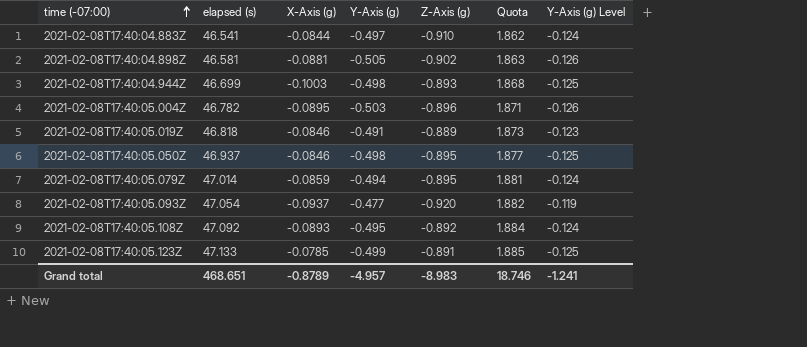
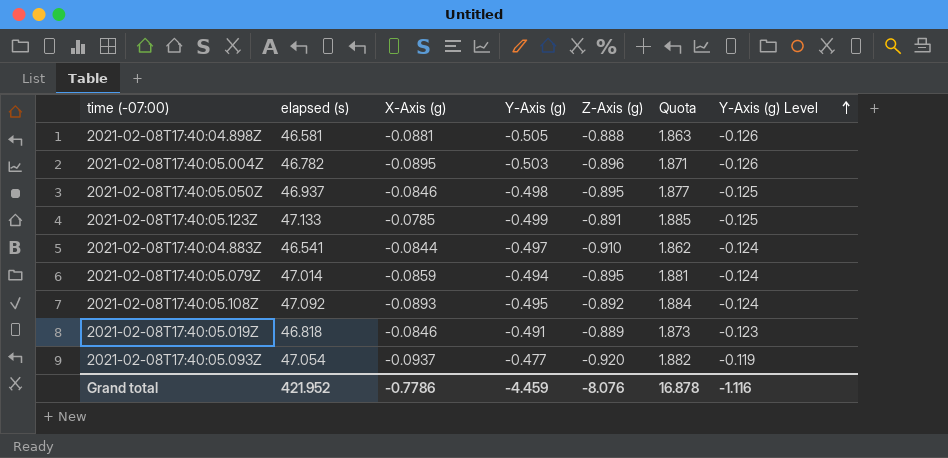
row order: time (-07:00) ascending -> Y-Axis (g) Level ascending
row 2021-02-08T17:40:04.944Z: 46.699 | -0.1003 | -0.498 | -0.893 | 1.868 | -0.125 -> none
2021-02-08T17:40:04.898Z | Z-Axis (g): -0.902 -> -0.888
Grand total | elapsed (s): 468.651 -> 421.952
Grand total | X-Axis (g): -0.8789 -> -0.7786
Grand total | Y-Axis (g): -4.957 -> -4.459
Grand total | Z-Axis (g): -8.983 -> -8.076
Grand total | Quota: 18.746 -> 16.878
Grand total | Y-Axis (g) Level: -1.241 -> -1.116

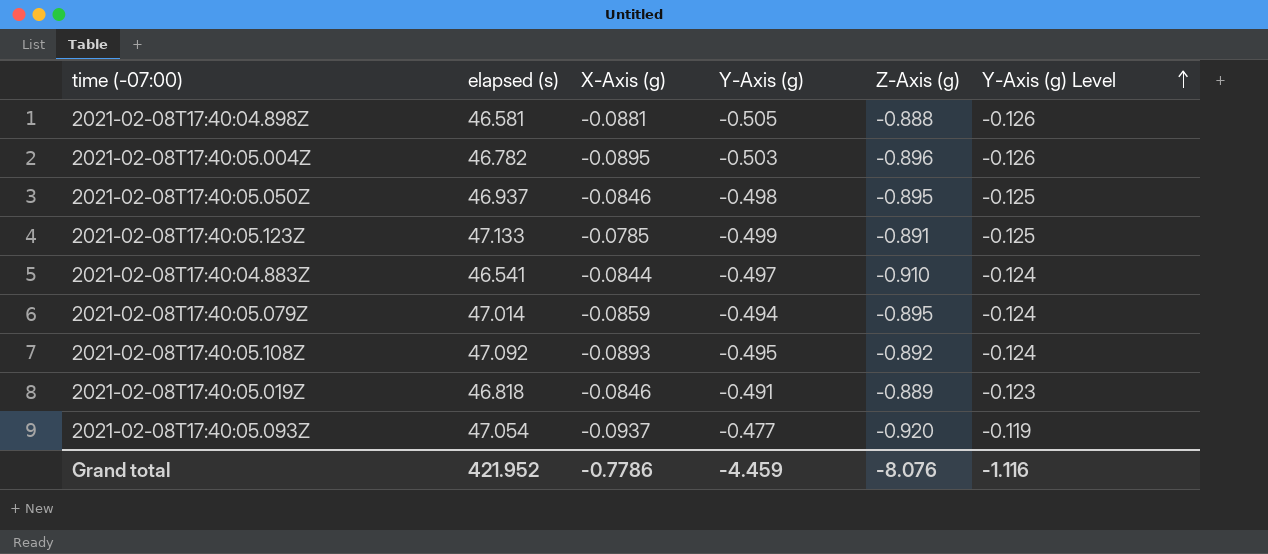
column Quota | formula: [elapsed (s)] * 0.04 -> none

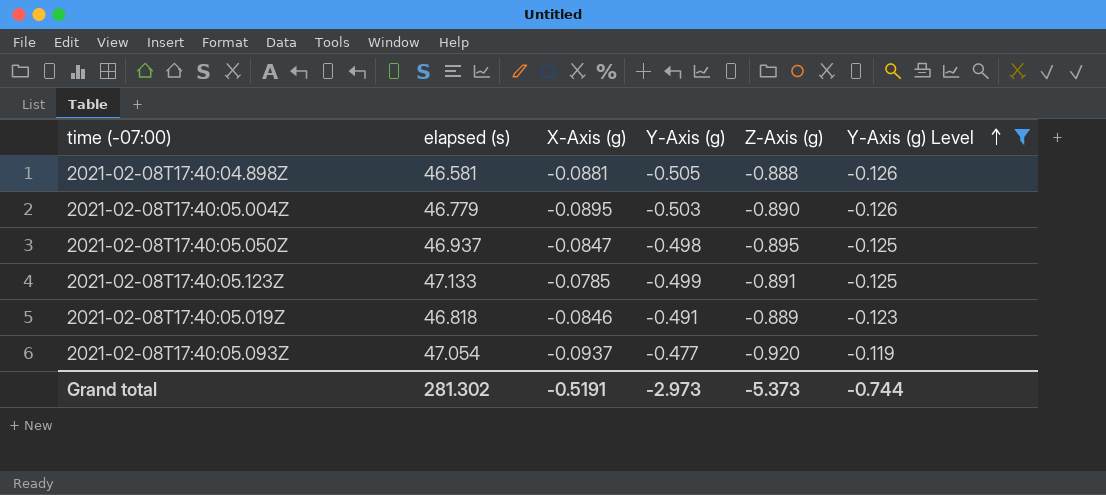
filter: none -> Y-Axis (g) Level != -0.124
2021-02-08T17:40:05.004Z | elapsed (s): 46.782 -> 46.779
2021-02-08T17:40:05.004Z | Z-Axis (g): -0.896 -> -0.890
2021-02-08T17:40:05.050Z | X-Axis (g): -0.0846 -> -0.0847
Grand total | elapsed (s): 421.952 -> 281.302
Grand total | X-Axis (g): -0.7786 -> -0.5191
Grand total | Y-Axis (g): -4.459 -> -2.973
Grand total | Z-Axis (g): -8.076 -> -5.373
Grand total | Y-Axis (g) Level: -1.116 -> -0.744

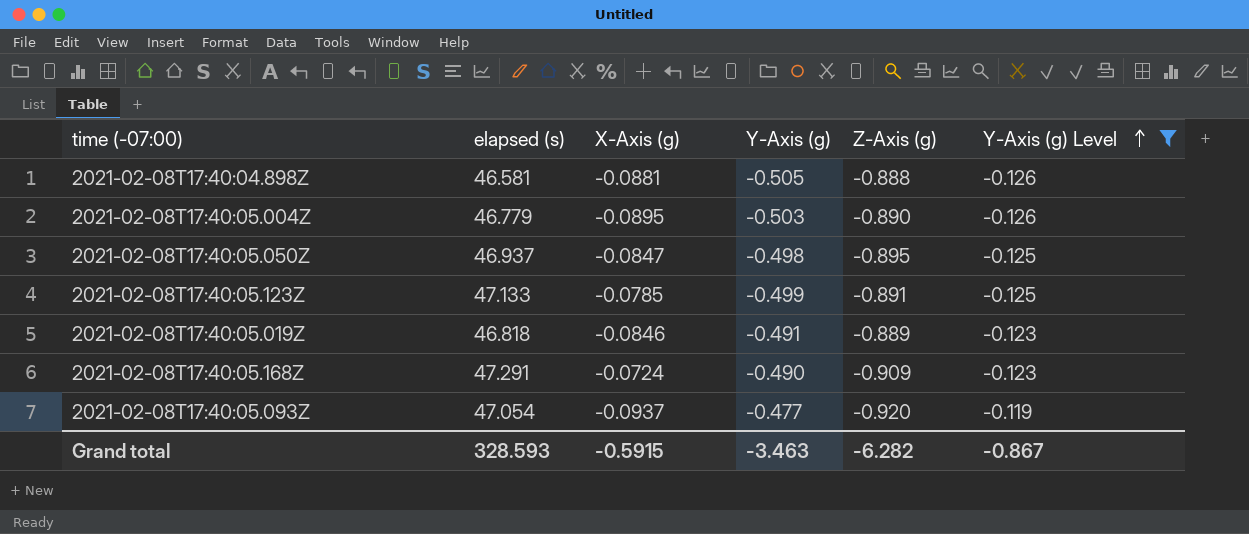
row 2021-02-08T17:40:05.168Z: none -> 47.291 | -0.0724 | -0.490 | -0.909 | -0.123
Grand total | elapsed (s): 281.302 -> 328.593
Grand total | X-Axis (g): -0.5191 -> -0.5915
Grand total | Y-Axis (g): -2.973 -> -3.463
Grand total | Z-Axis (g): -5.373 -> -6.282
Grand total | Y-Axis (g) Level: -0.744 -> -0.867

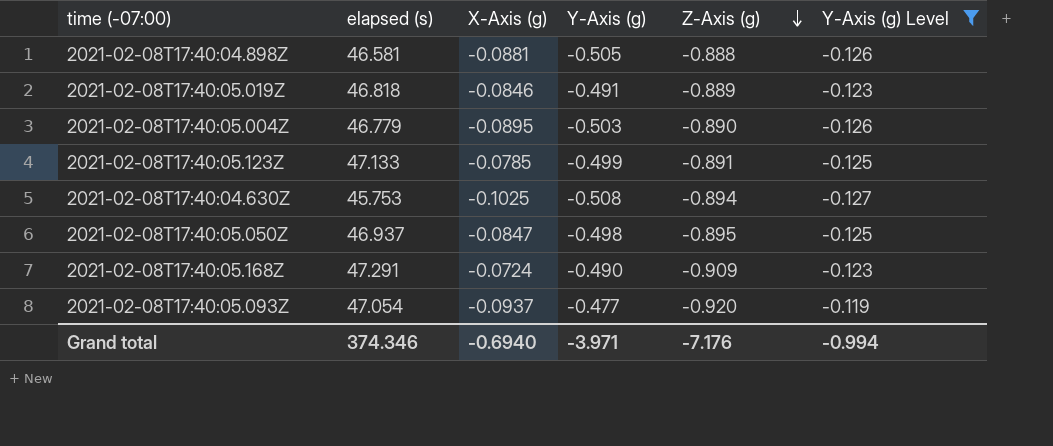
row order: Y-Axis (g) Level ascending -> Z-Axis (g) descending
row 2021-02-08T17:40:04.630Z: none -> 45.753 | -0.1025 | -0.508 | -0.894 | -0.127
Grand total | elapsed (s): 328.593 -> 374.346
Grand total | X-Axis (g): -0.5915 -> -0.6940
Grand total | Y-Axis (g): -3.463 -> -3.971
Grand total | Z-Axis (g): -6.282 -> -7.176
Grand total | Y-Axis (g) Level: -0.867 -> -0.994

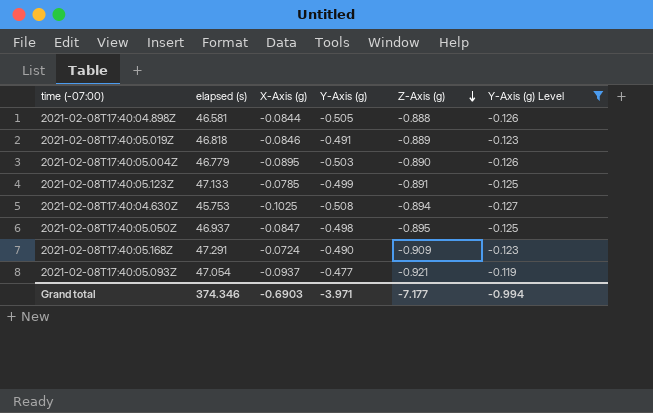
2021-02-08T17:40:04.898Z | X-Axis (g): -0.0881 -> -0.0844
2021-02-08T17:40:05.093Z | Z-Axis (g): -0.920 -> -0.921
Grand total | X-Axis (g): -0.6940 -> -0.6903
Grand total | Z-Axis (g): -7.176 -> -7.177

